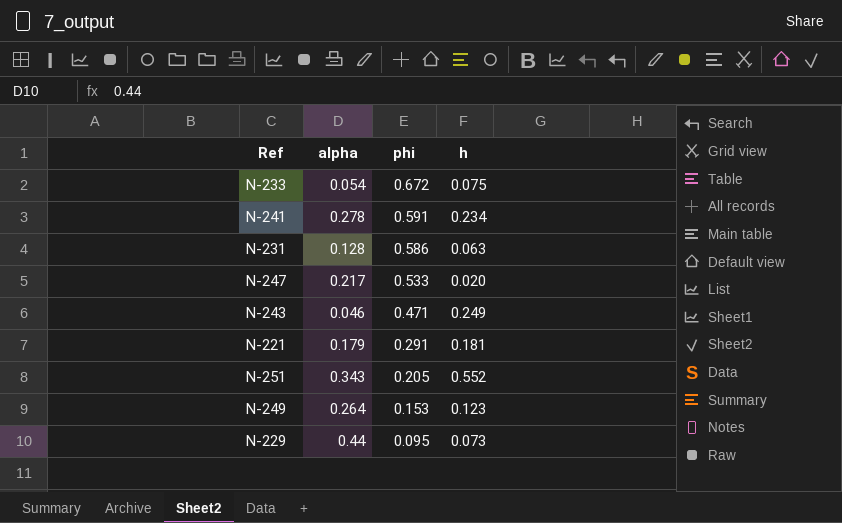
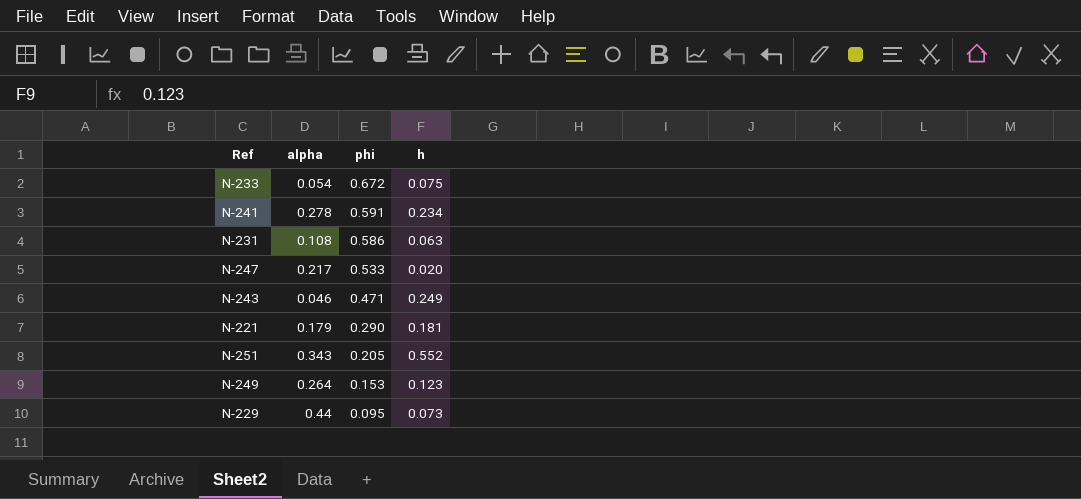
N-231 | alpha: 0.128 -> 0.108
N-221 | phi: 0.291 -> 0.290

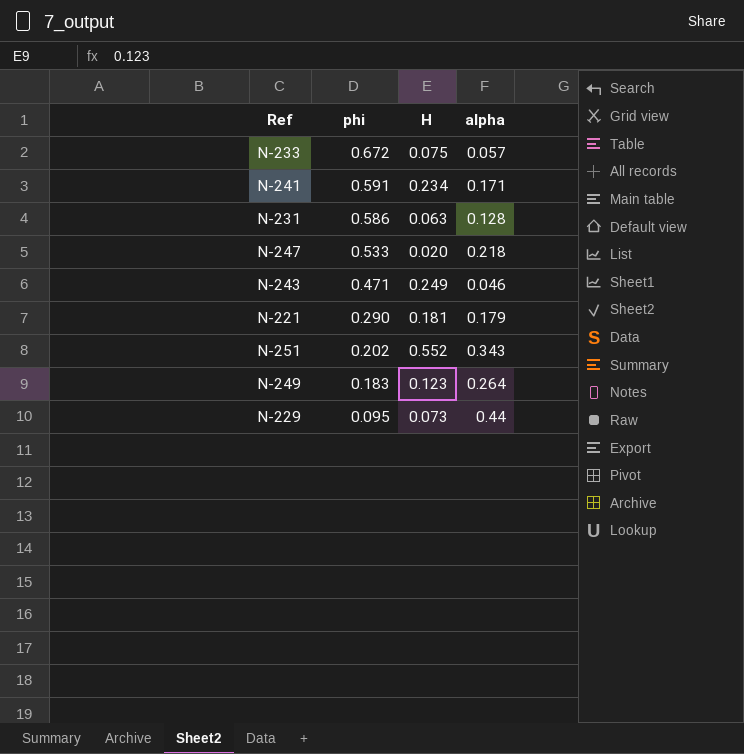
column name: h -> H
column alpha | position: 2 -> 4
N-233 | alpha: 0.054 -> 0.057
N-241 | alpha: 0.278 -> 0.171
N-231 | alpha: 0.108 -> 0.128
N-247 | alpha: 0.217 -> 0.218
N-251 | phi: 0.205 -> 0.202
N-249 | phi: 0.153 -> 0.183

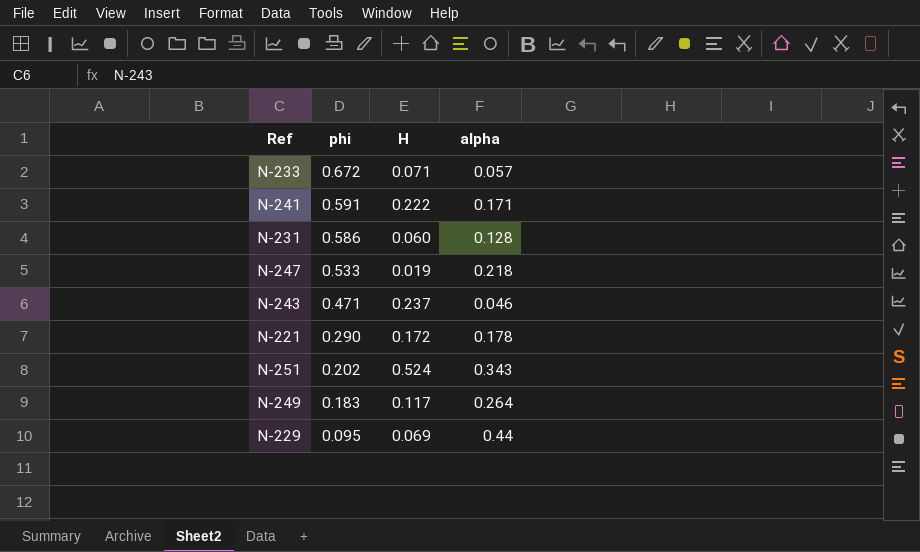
N-233 | H: 0.075 -> 0.071
N-241 | H: 0.234 -> 0.222
N-231 | H: 0.063 -> 0.060
N-247 | H: 0.020 -> 0.019
N-243 | H: 0.249 -> 0.237
N-221 | H: 0.181 -> 0.172
N-221 | alpha: 0.179 -> 0.178
N-251 | H: 0.552 -> 0.524
N-249 | H: 0.123 -> 0.117
N-229 | H: 0.073 -> 0.069

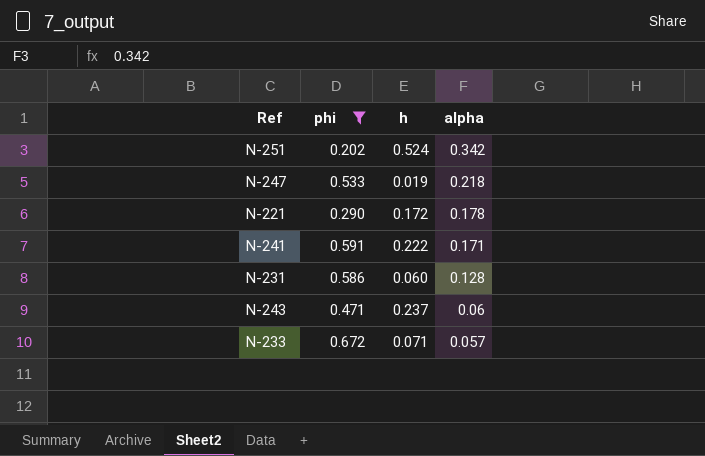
filter: none -> phi >= 0.202
row order: phi descending -> alpha descending
column name: H -> h
N-251 | alpha: 0.343 -> 0.342
N-243 | alpha: 0.046 -> 0.06

